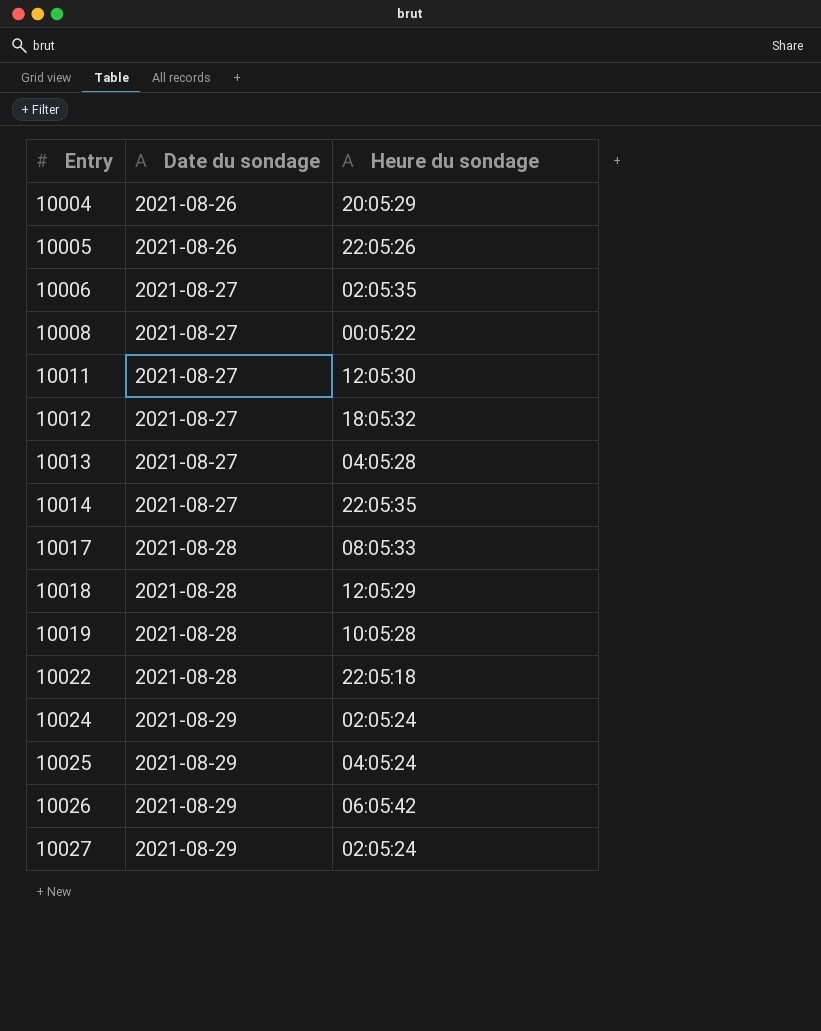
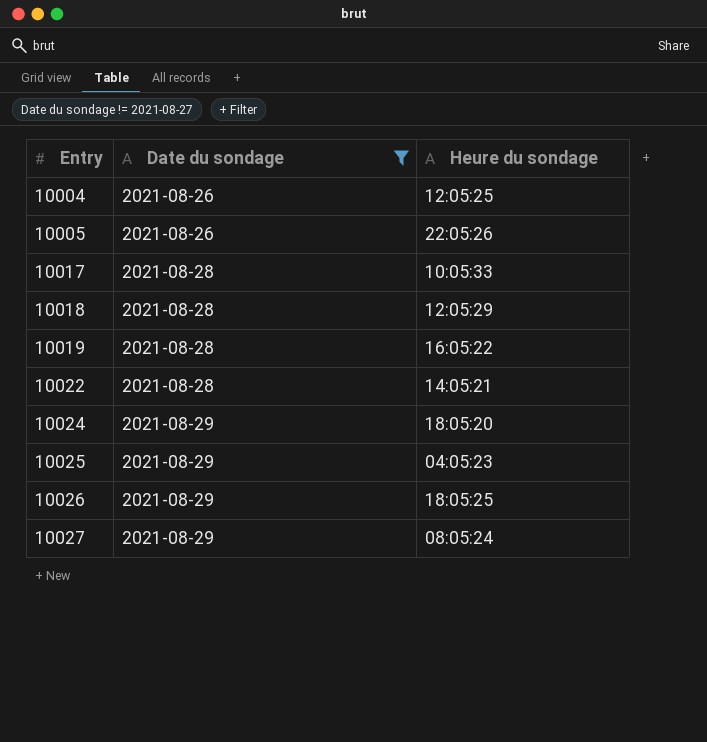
filter: none -> Date du sondage != 2021-08-27
10004 | Heure du sondage: 20:05:29 -> 12:05:25
10017 | Heure du sondage: 08:05:33 -> 10:05:33
10019 | Heure du sondage: 10:05:28 -> 16:05:22
10022 | Heure du sondage: 22:05:18 -> 14:05:21
10024 | Heure du sondage: 02:05:24 -> 18:05:20
10025 | Heure du sondage: 04:05:24 -> 04:05:23
10026 | Heure du sondage: 06:05:42 -> 18:05:25
10027 | Heure du sondage: 02:05:24 -> 08:05:24

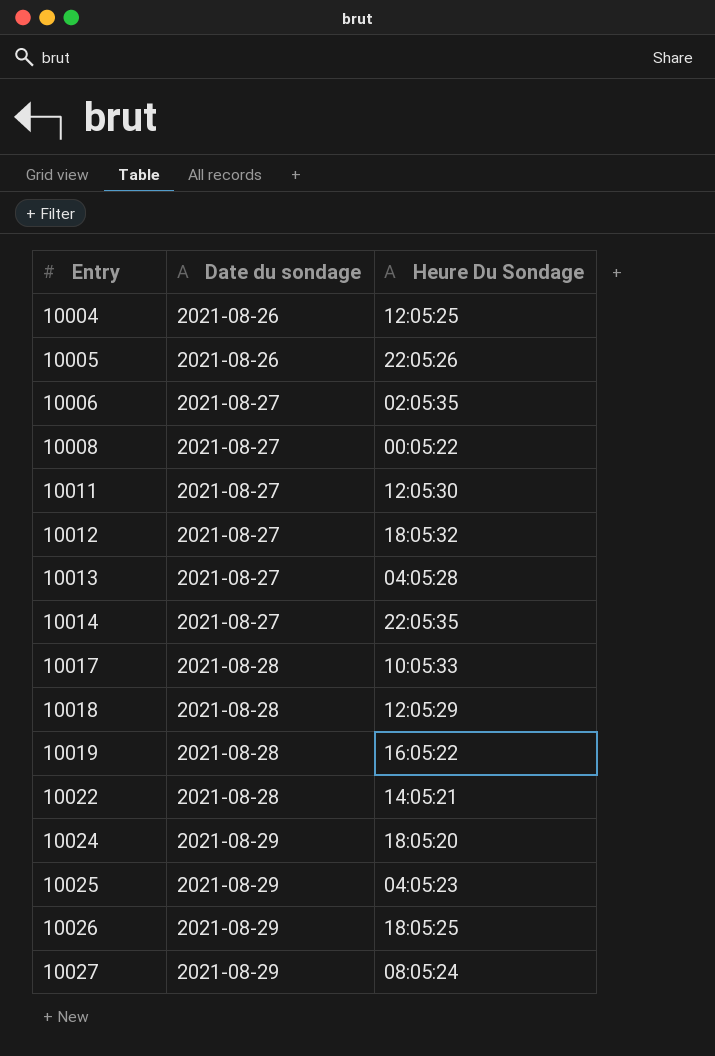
filter: Date du sondage != 2021-08-27 -> none
column name: Heure du sondage -> Heure Du Sondage

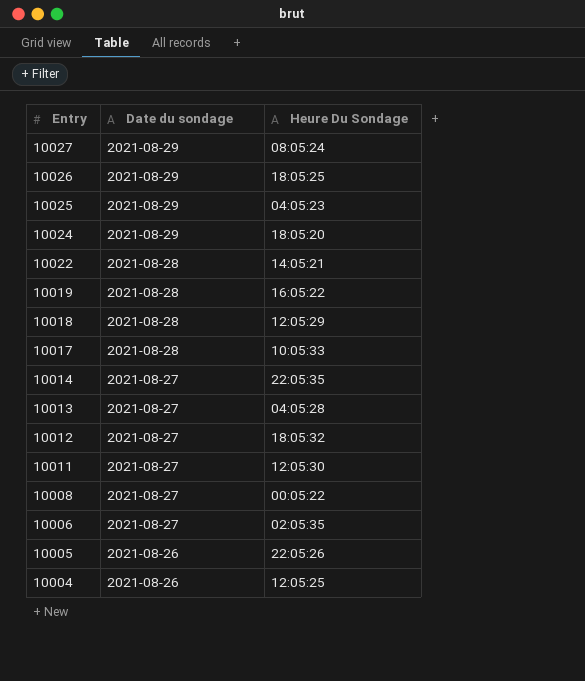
row order: Entry ascending -> Entry descending

